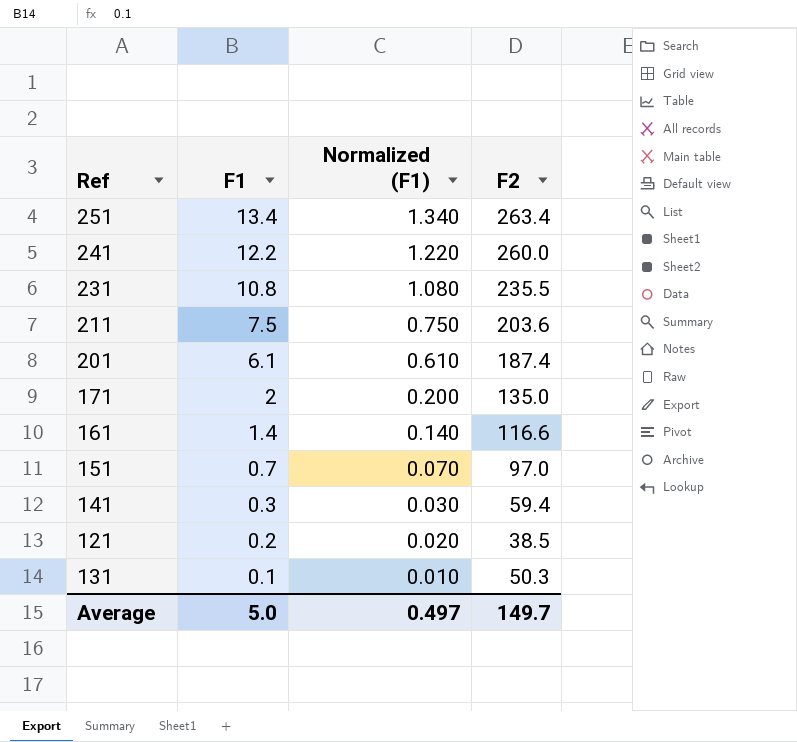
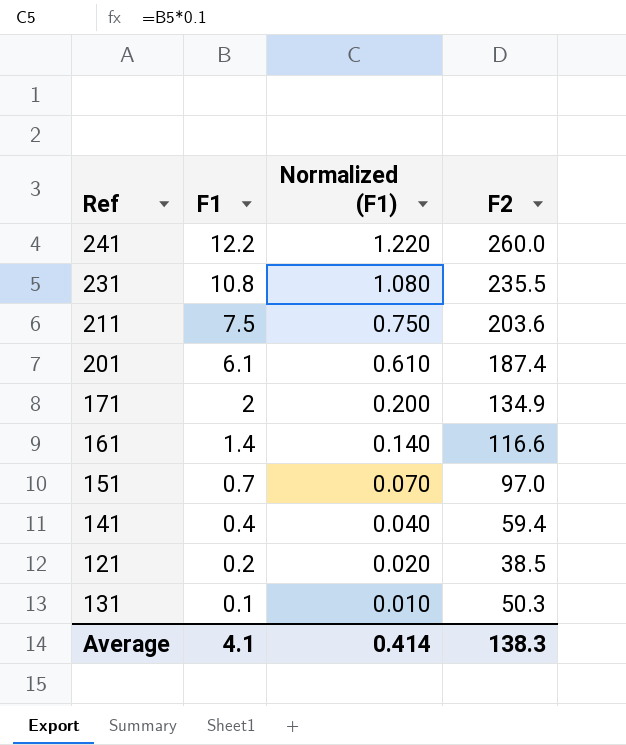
row 251: 13.4 | 1.340 | 263.4 -> none
171 | F2: 135.0 -> 134.9
141 | F1: 0.3 -> 0.4
141 | Normalized (F1): 0.030 -> 0.040
Average | F1: 5.0 -> 4.1
Average | Normalized (F1): 0.497 -> 0.414
Average | F2: 149.7 -> 138.3

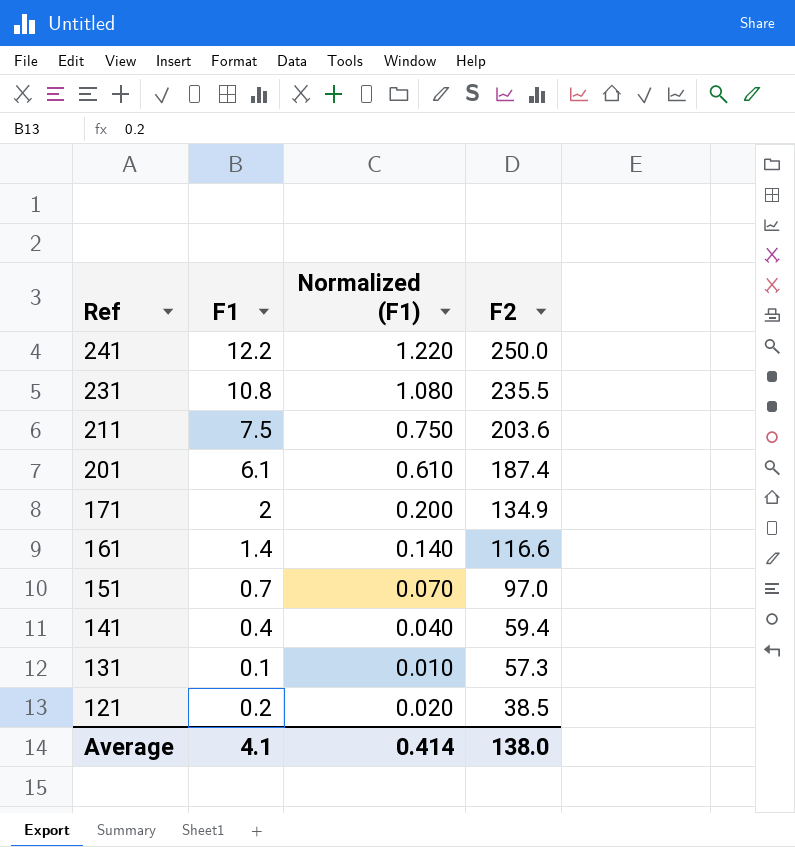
row order: F1 descending -> Ref descending
241 | F2: 260.0 -> 250.0
131 | F2: 50.3 -> 57.3
Average | F2: 138.3 -> 138.0

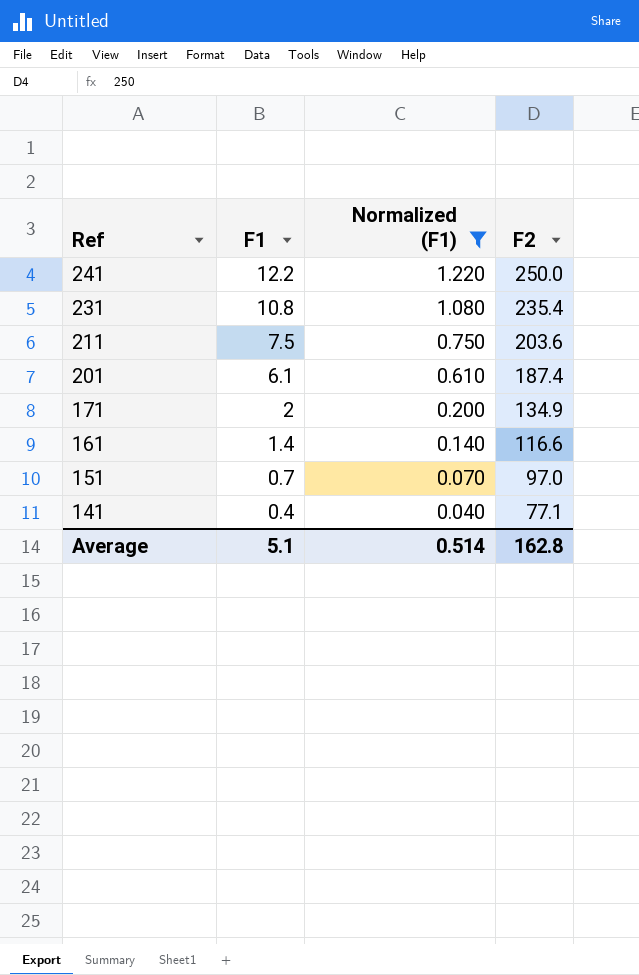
filter: none -> Normalized (F1) >= 0.040
231 | F2: 235.5 -> 235.4
141 | F2: 59.4 -> 77.1
Average | F1: 4.1 -> 5.1
Average | Normalized (F1): 0.414 -> 0.514
Average | F2: 138.0 -> 162.8

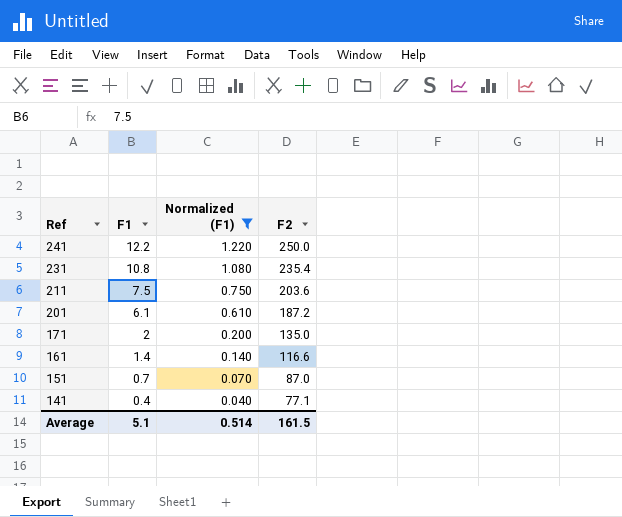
201 | F2: 187.4 -> 187.2
171 | F2: 134.9 -> 135.0
151 | F2: 97.0 -> 87.0
Average | F2: 162.8 -> 161.5

